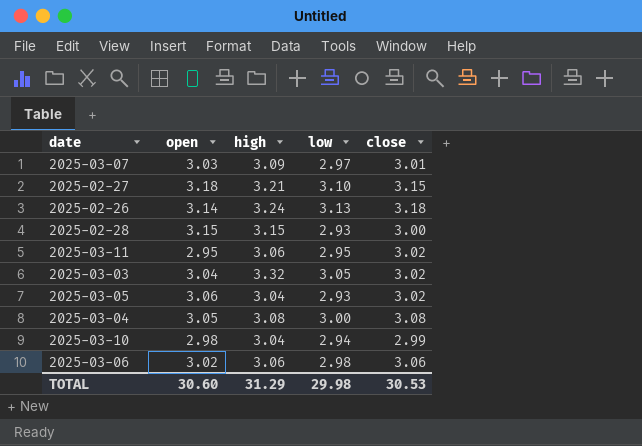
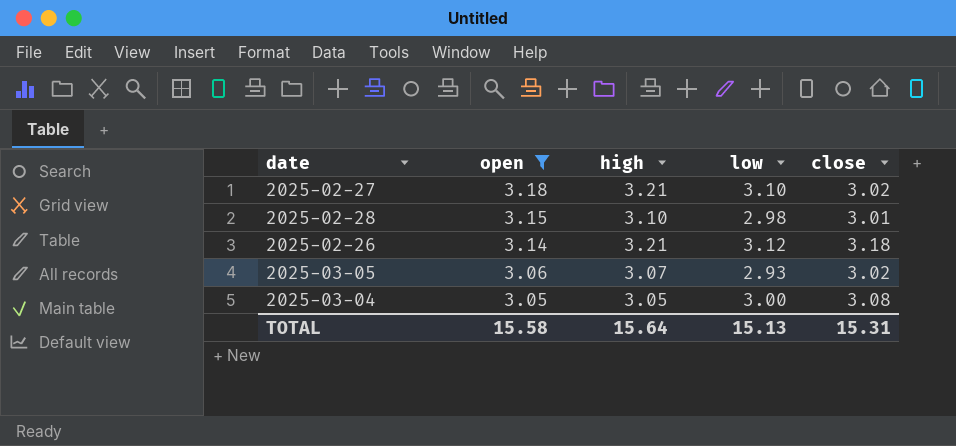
filter: none -> open >= 3.05
row order: none -> open descending
2025-02-27 | close: 3.15 -> 3.02
2025-02-28 | high: 3.15 -> 3.10
2025-02-28 | low: 2.93 -> 2.98
2025-02-28 | close: 3.00 -> 3.01
2025-02-26 | high: 3.24 -> 3.21
2025-02-26 | low: 3.13 -> 3.12
2025-03-05 | high: 3.04 -> 3.07
2025-03-04 | high: 3.08 -> 3.05
TOTAL | open: 30.60 -> 15.58
TOTAL | high: 31.29 -> 15.64
TOTAL | low: 29.98 -> 15.13
TOTAL | close: 30.53 -> 15.31

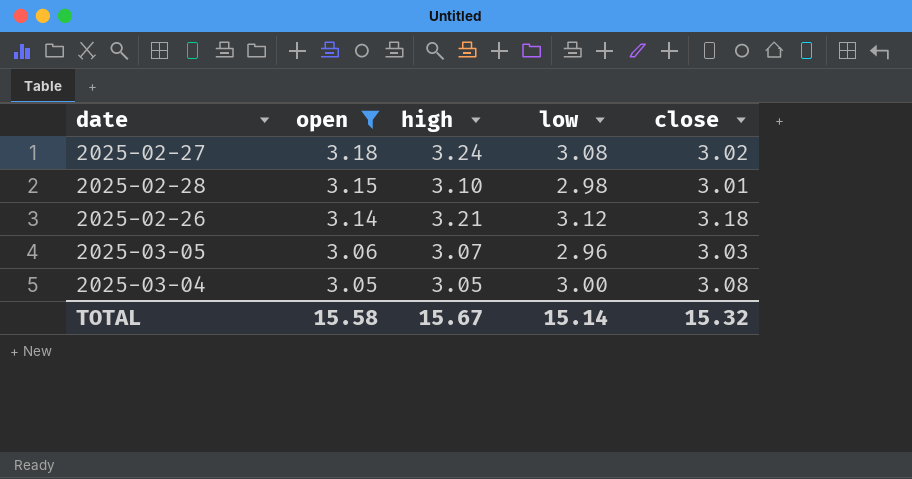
2025-02-27 | high: 3.21 -> 3.24
2025-02-27 | low: 3.10 -> 3.08
2025-03-05 | low: 2.93 -> 2.96
2025-03-05 | close: 3.02 -> 3.03
TOTAL | high: 15.64 -> 15.67
TOTAL | low: 15.13 -> 15.14
TOTAL | close: 15.31 -> 15.32

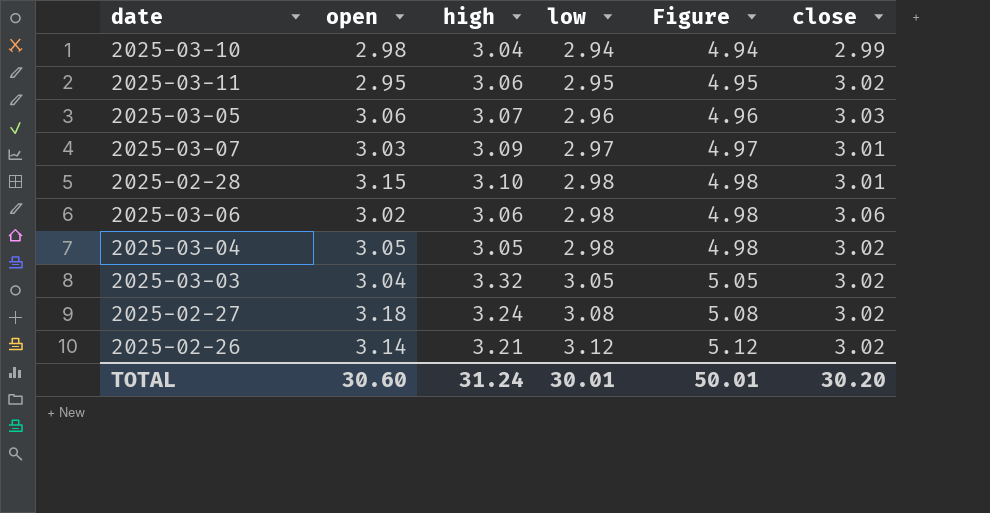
filter: open >= 3.05 -> none
row order: open descending -> low ascending
column Figure | formula: none -> [low] + 2
2025-03-04 | low: 3.00 -> 2.98
2025-03-04 | close: 3.08 -> 3.02
2025-02-26 | close: 3.18 -> 3.02
TOTAL | open: 15.58 -> 30.60
TOTAL | high: 15.67 -> 31.24
TOTAL | low: 15.14 -> 30.01
TOTAL | close: 15.32 -> 30.20

